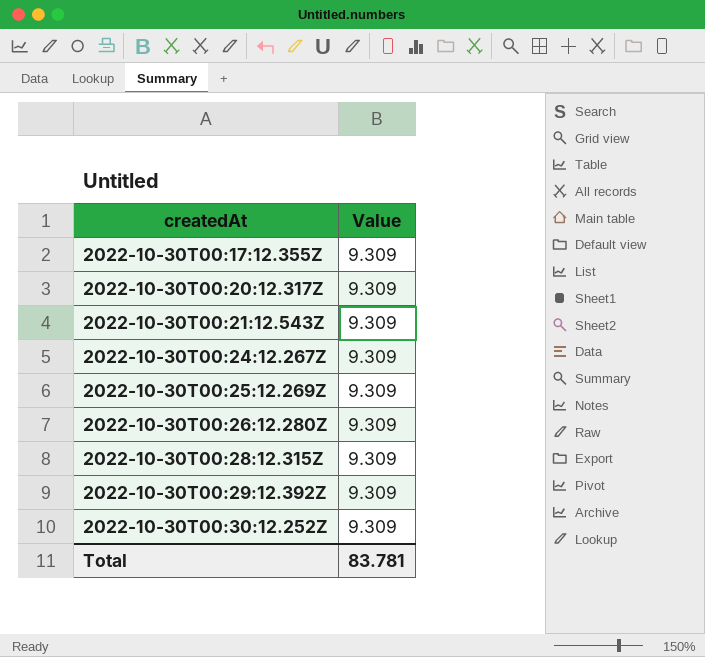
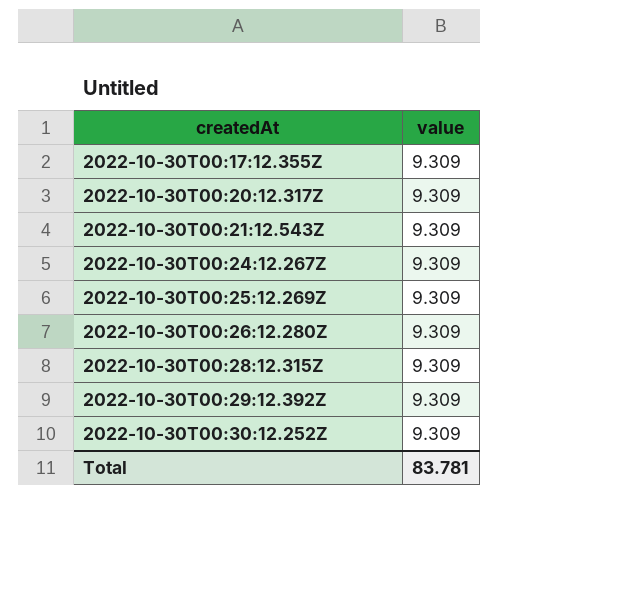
column name: Value -> value

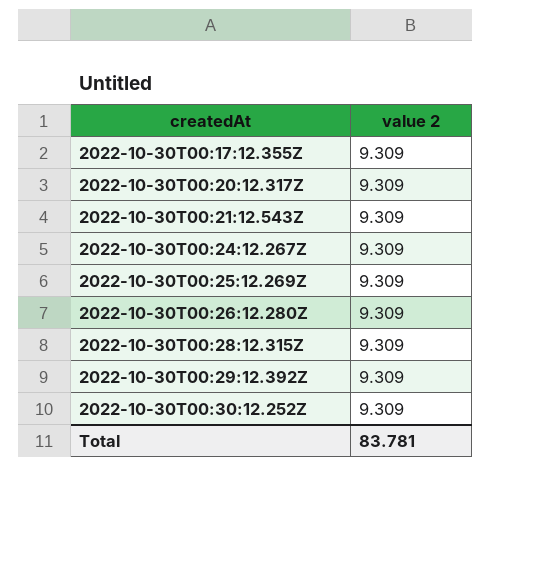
column name: value -> value 2

